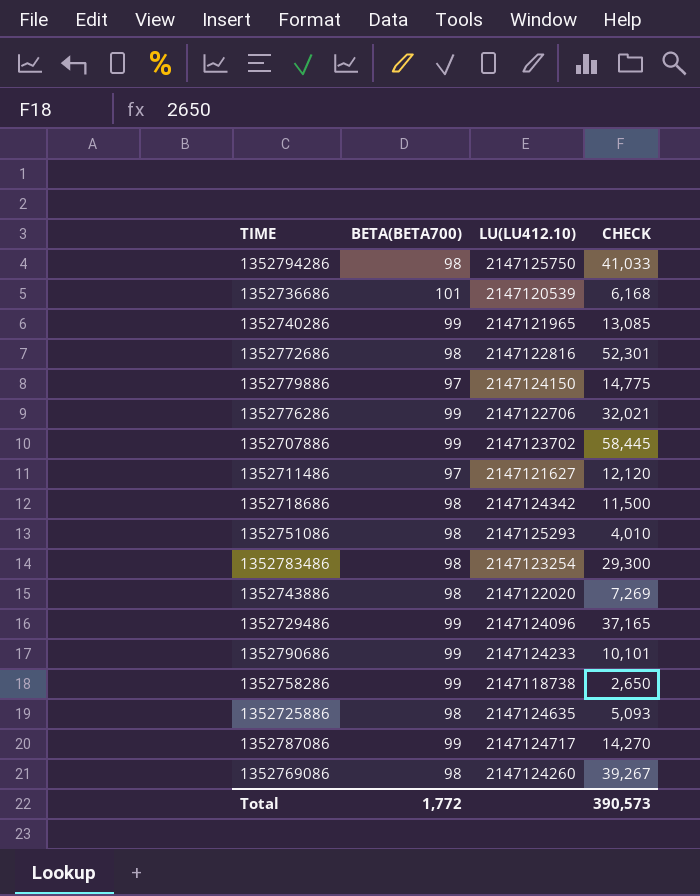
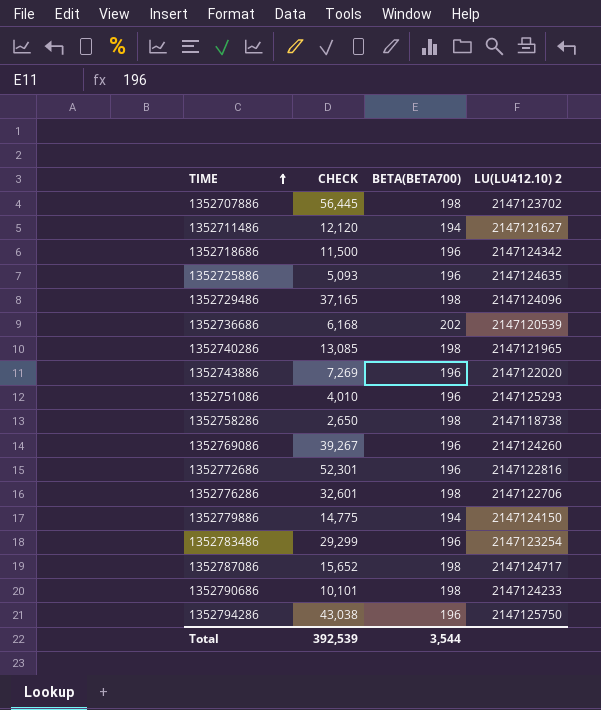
row order: none -> TIME ascending
column CHECK | position: 4 -> 2
column name: LU(LU412.10) -> LU(LU412.10) 2
1352707886 | CHECK: 58,445 -> 56,445
1352707886 | BETA(BETA700): 99 -> 198
1352711486 | BETA(BETA700): 97 -> 194
1352718686 | BETA(BETA700): 98 -> 196
1352725886 | BETA(BETA700): 98 -> 196
1352729486 | BETA(BETA700): 99 -> 198
1352736686 | BETA(BETA700): 101 -> 202
1352740286 | BETA(BETA700): 99 -> 198
1352743886 | BETA(BETA700): 98 -> 196
1352751086 | BETA(BETA700): 98 -> 196
1352758286 | BETA(BETA700): 99 -> 198
1352769086 | BETA(BETA700): 98 -> 196
1352772686 | BETA(BETA700): 98 -> 196
1352776286 | CHECK: 32,021 -> 32,601
1352776286 | BETA(BETA700): 99 -> 198
1352779886 | BETA(BETA700): 97 -> 194
1352783486 | CHECK: 29,300 -> 29,299
1352783486 | BETA(BETA700): 98 -> 196
1352787086 | CHECK: 14,270 -> 15,652
1352787086 | BETA(BETA700): 99 -> 198
1352790686 | BETA(BETA700): 99 -> 198
1352794286 | CHECK: 41,033 -> 43,038
1352794286 | BETA(BETA700): 98 -> 196
Total | CHECK: 390,573 -> 392,539
Total | BETA(BETA700): 1,772 -> 3,544

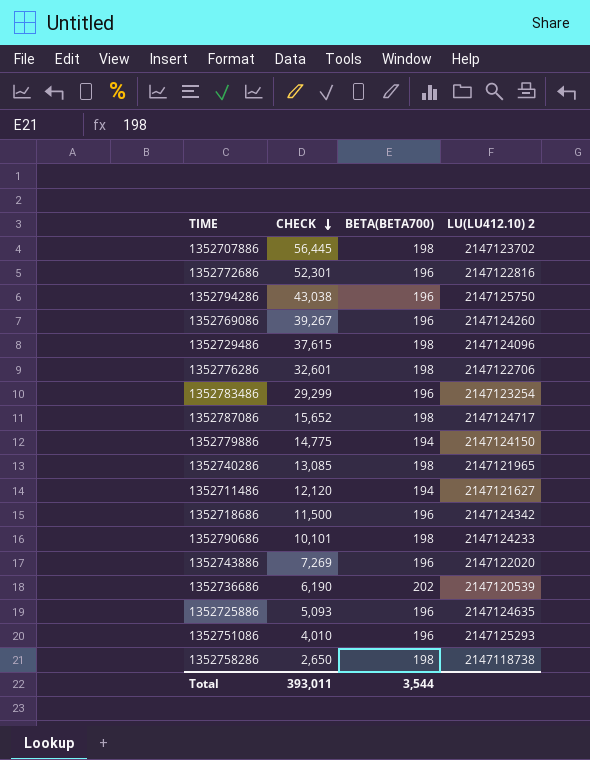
row order: TIME ascending -> CHECK descending
1352729486 | CHECK: 37,165 -> 37,615
1352736686 | CHECK: 6,168 -> 6,190
Total | CHECK: 392,539 -> 393,011

